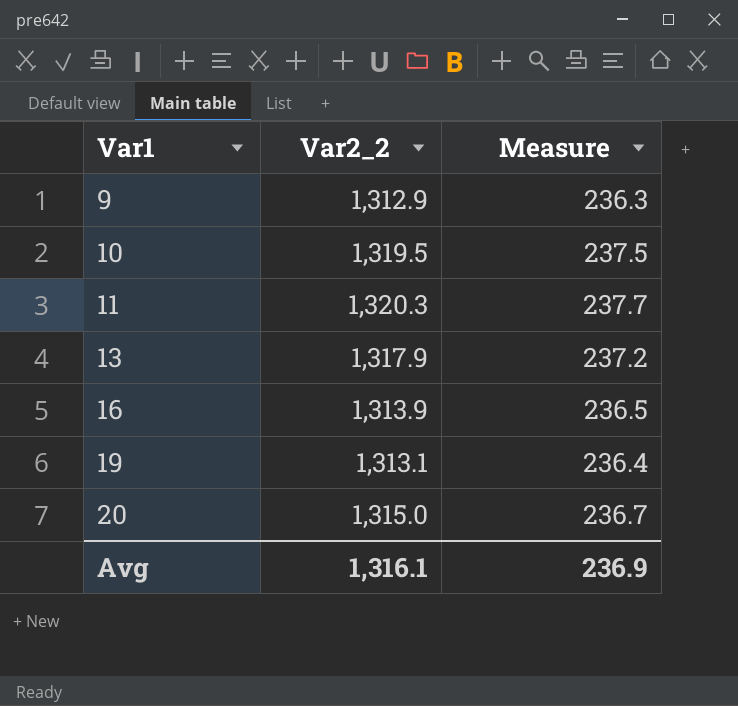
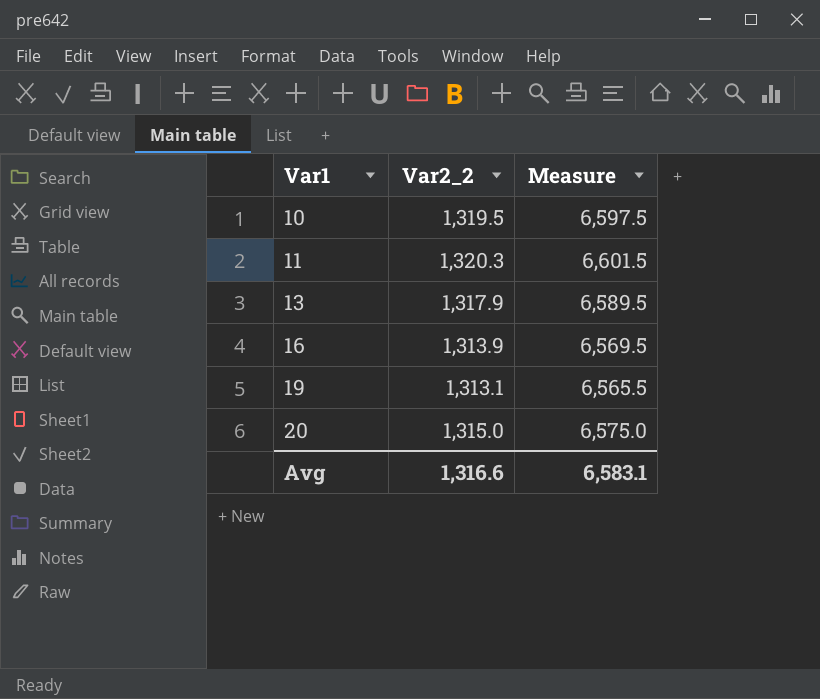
column Measure | formula: [Var2_2] * 0.18 -> [Var2_2] * 5
row 9: 1,312.9 | 236.3 -> none
Avg | Var2_2: 1,316.1 -> 1,316.6
Avg | Measure: 236.9 -> 6,583.1

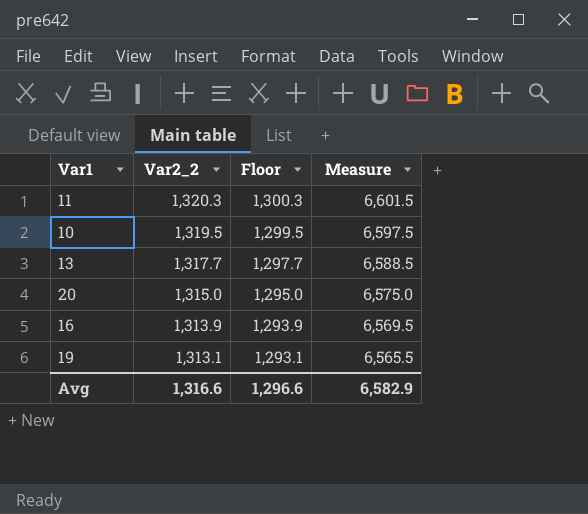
row order: Var1 ascending -> Var2_2 descending
column Floor | formula: none -> [Var2_2] - 20
13 | Var2_2: 1,317.9 -> 1,317.7
13 | Measure: 6,589.5 -> 6,588.5
Avg | Measure: 6,583.1 -> 6,582.9

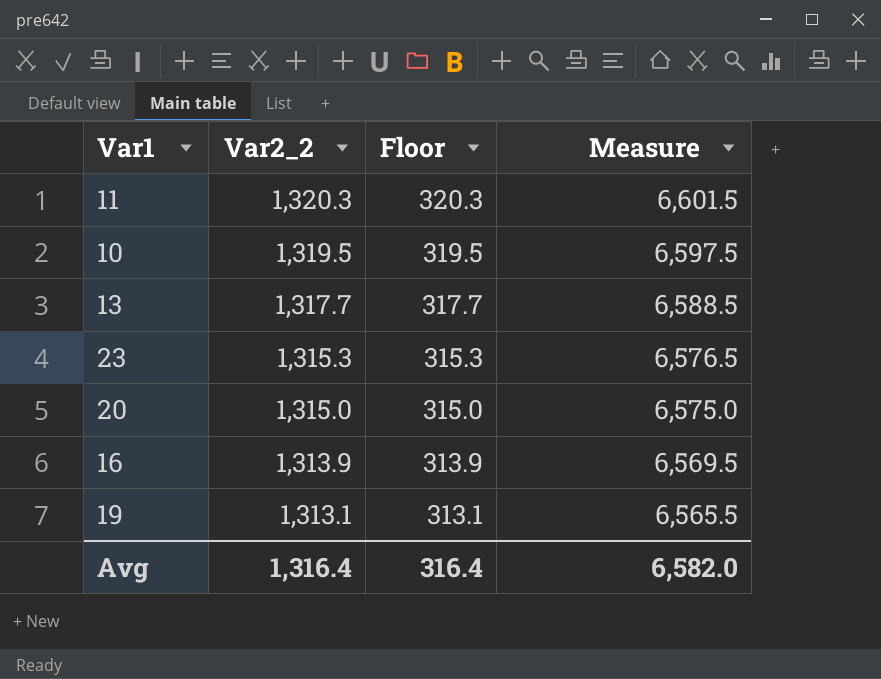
column Floor | formula: [Var2_2] - 20 -> [Var2_2] - 1000
row 23: none -> 1,315.3 | 315.3 | 6,576.5
Avg | Var2_2: 1,316.6 -> 1,316.4
Avg | Floor: 1,296.6 -> 316.4
Avg | Measure: 6,582.9 -> 6,582.0

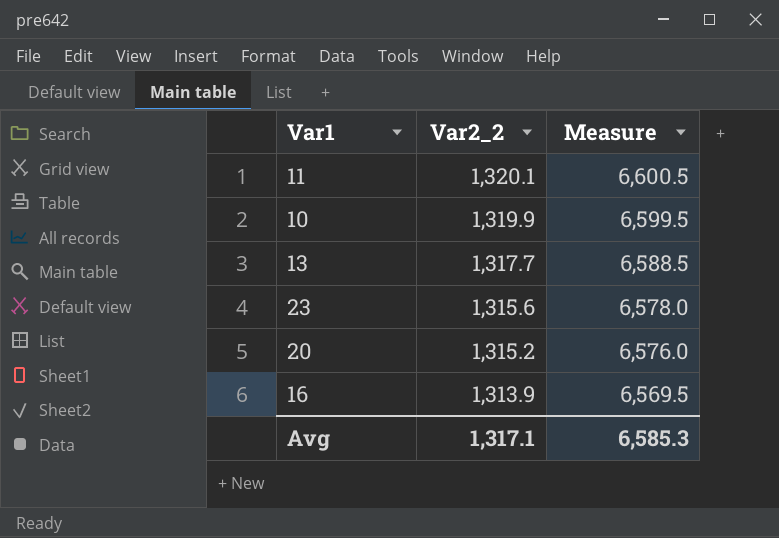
column Floor | formula: [Var2_2] - 1000 -> none
row 19: 1,313.1 | 313.1 | 6,565.5 -> none
11 | Var2_2: 1,320.3 -> 1,320.1
11 | Measure: 6,601.5 -> 6,600.5
10 | Var2_2: 1,319.5 -> 1,319.9
10 | Measure: 6,597.5 -> 6,599.5
23 | Var2_2: 1,315.3 -> 1,315.6
23 | Measure: 6,576.5 -> 6,578.0
20 | Var2_2: 1,315.0 -> 1,315.2
20 | Measure: 6,575.0 -> 6,576.0
Avg | Var2_2: 1,316.4 -> 1,317.1
Avg | Measure: 6,582.0 -> 6,585.3

